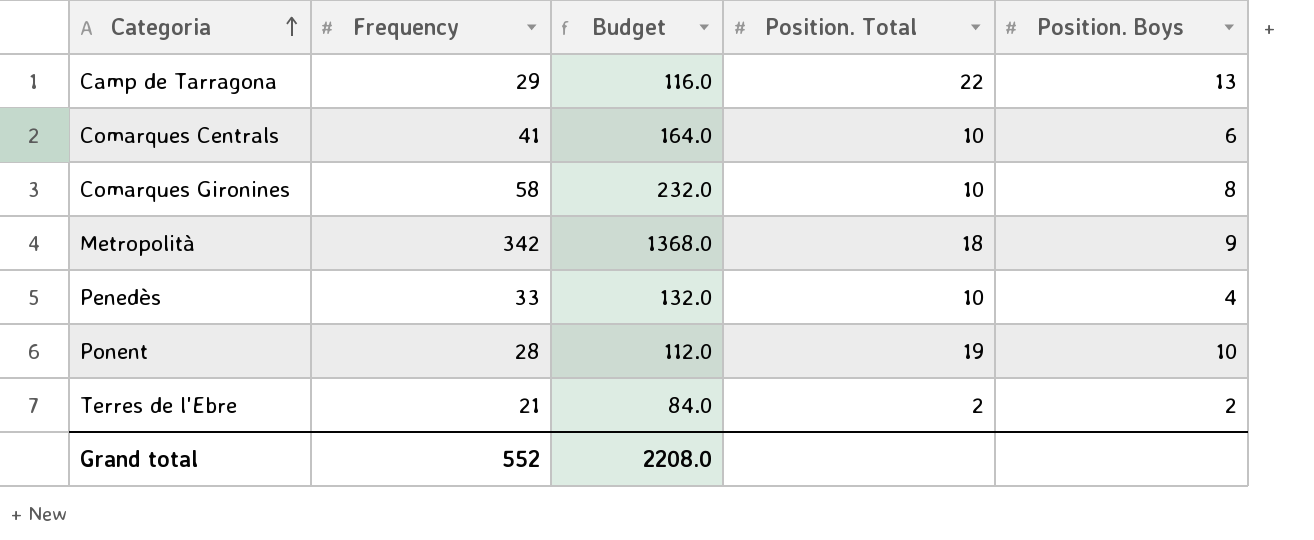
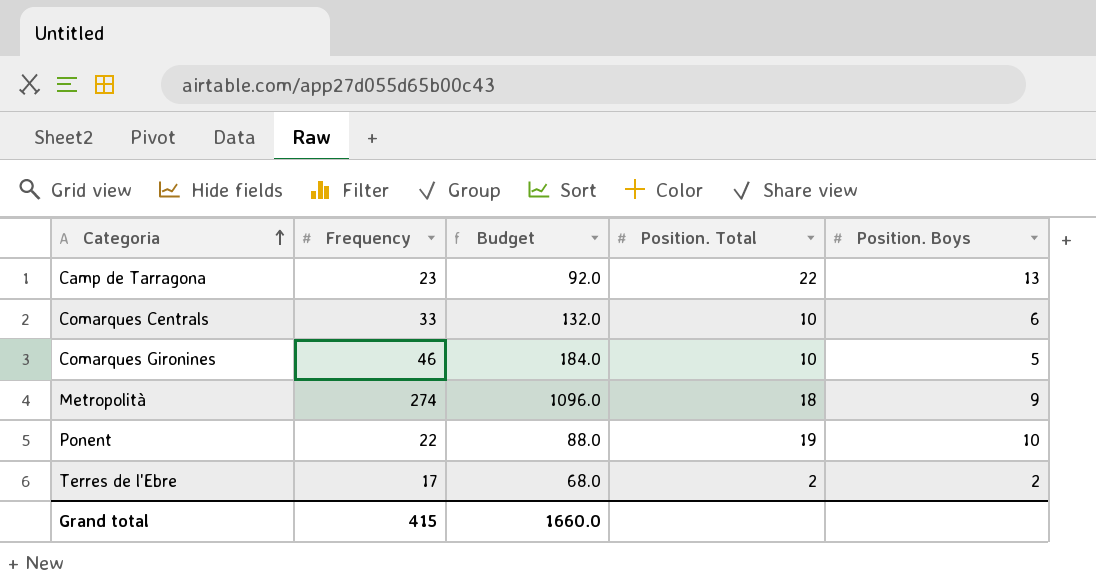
row Penedès: 33 | 132.0 | 10 | 4 -> none
Camp de Tarragona | Frequency: 29 -> 23
Camp de Tarragona | Budget: 116.0 -> 92.0
Comarques Centrals | Frequency: 41 -> 33
Comarques Centrals | Budget: 164.0 -> 132.0
Comarques Gironines | Frequency: 58 -> 46
Comarques Gironines | Budget: 232.0 -> 184.0
Comarques Gironines | Position. Boys: 8 -> 5
Metropolità | Frequency: 342 -> 274
Metropolità | Budget: 1368.0 -> 1096.0
Ponent | Frequency: 28 -> 22
Ponent | Budget: 112.0 -> 88.0
Terres de l'Ebre | Frequency: 21 -> 17
Terres de l'Ebre | Budget: 84.0 -> 68.0
Grand total | Frequency: 552 -> 415
Grand total | Budget: 2208.0 -> 1660.0

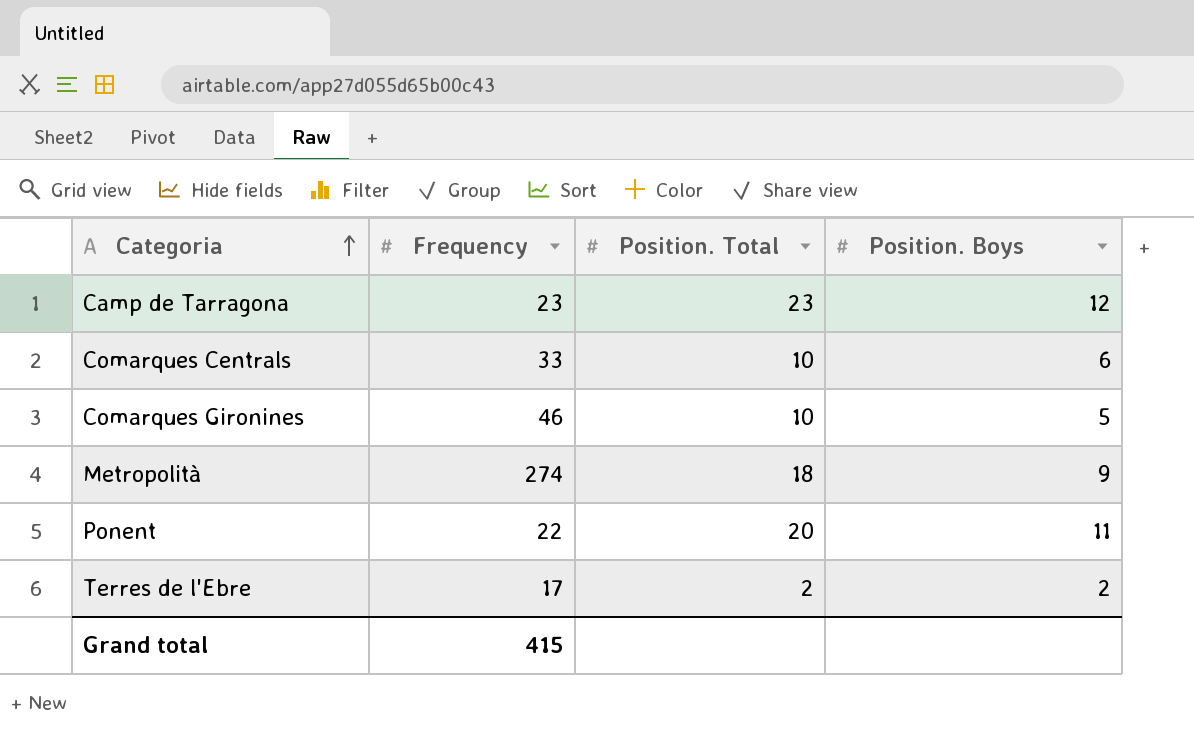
column Budget | formula: [Frequency] * 4 -> none
Camp de Tarragona | Position. Total: 22 -> 23
Camp de Tarragona | Position. Boys: 13 -> 12
Ponent | Position. Total: 19 -> 20
Ponent | Position. Boys: 10 -> 11

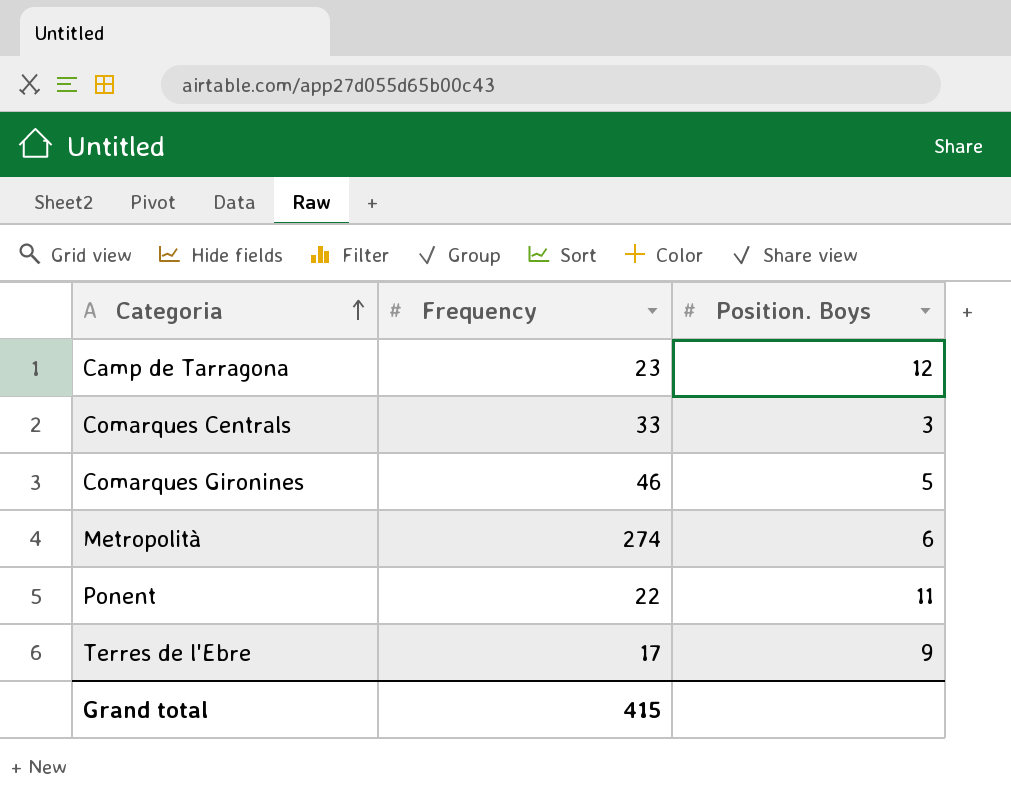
column Position. Total | position: 3 -> none
Comarques Centrals | Position. Boys: 6 -> 3
Metropolità | Position. Boys: 9 -> 6
Terres de l'Ebre | Position. Boys: 2 -> 9

